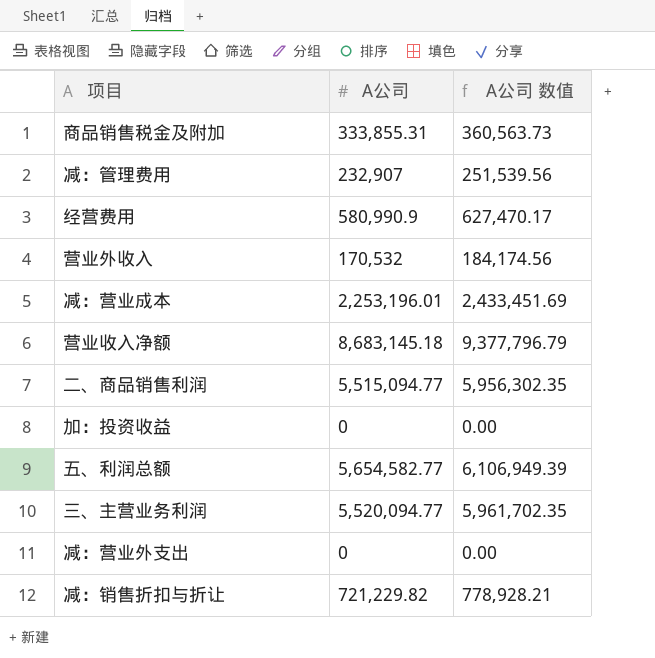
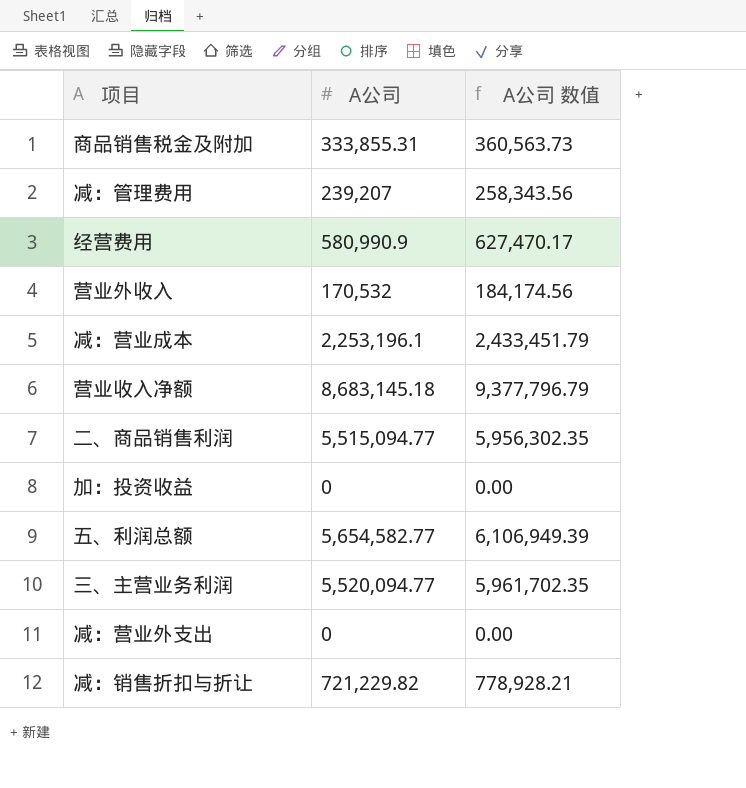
减：管理费用 | A公司: 232,907 -> 239,207
减：管理费用 | A公司 数值: 251,539.56 -> 258,343.56
减：营业成本 | A公司: 2,253,196.01 -> 2,253,196.1
减：营业成本 | A公司 数值: 2,433,451.69 -> 2,433,451.79

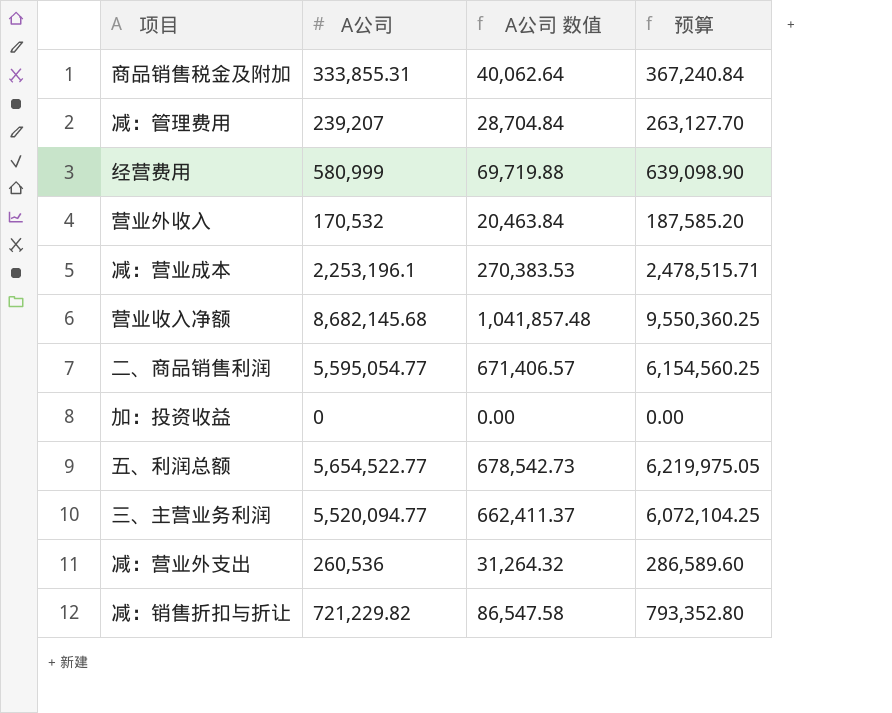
column A公司 数值 | formula: [A公司] * 1.08 -> [A公司] * 0.12
column 预算 | formula: none -> [A公司] * 1.1
经营费用 | A公司: 580,990.9 -> 580,999
营业收入净额 | A公司: 8,683,145.18 -> 8,682,145.68
二、商品销售利润 | A公司: 5,515,094.77 -> 5,595,054.77
五、利润总额 | A公司: 5,654,582.77 -> 5,654,522.77
减：营业外支出 | A公司: 0 -> 260,536

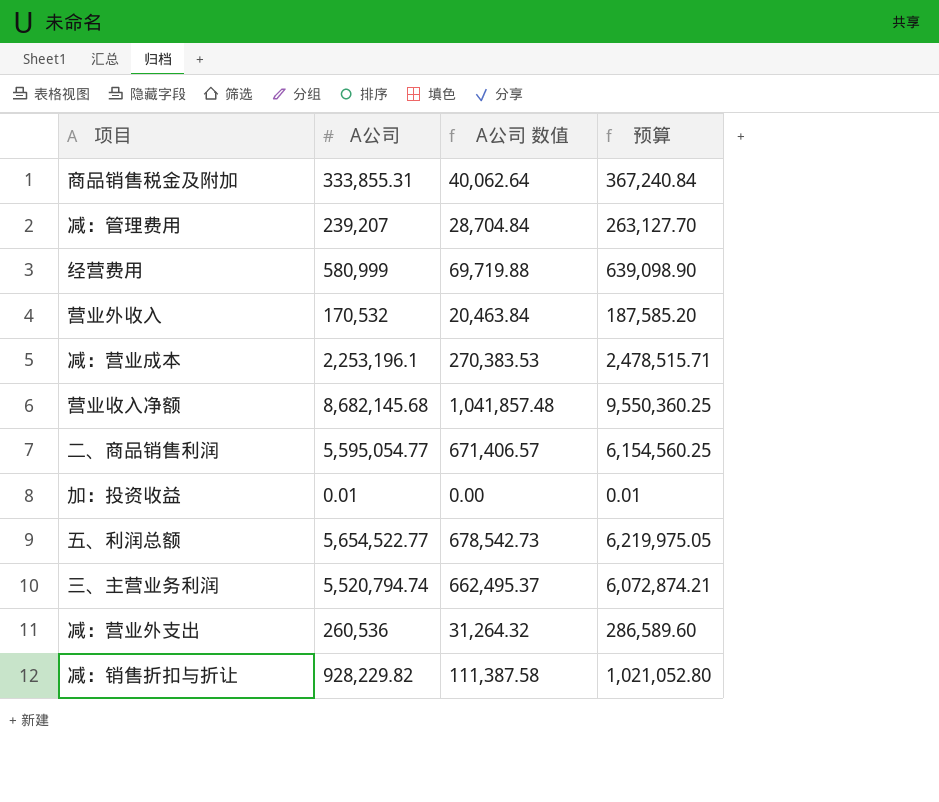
加：投资收益 | A公司: 0 -> 0.01
加：投资收益 | 预算: 0.00 -> 0.01
三、主营业务利润 | A公司: 5,520,094.77 -> 5,520,794.74
三、主营业务利润 | A公司 数值: 662,411.37 -> 662,495.37
三、主营业务利润 | 预算: 6,072,104.25 -> 6,072,874.21
减：销售折扣与折让 | A公司: 721,229.82 -> 928,229.82
减：销售折扣与折让 | A公司 数值: 86,547.58 -> 111,387.58
减：销售折扣与折让 | 预算: 793,352.80 -> 1,021,052.80

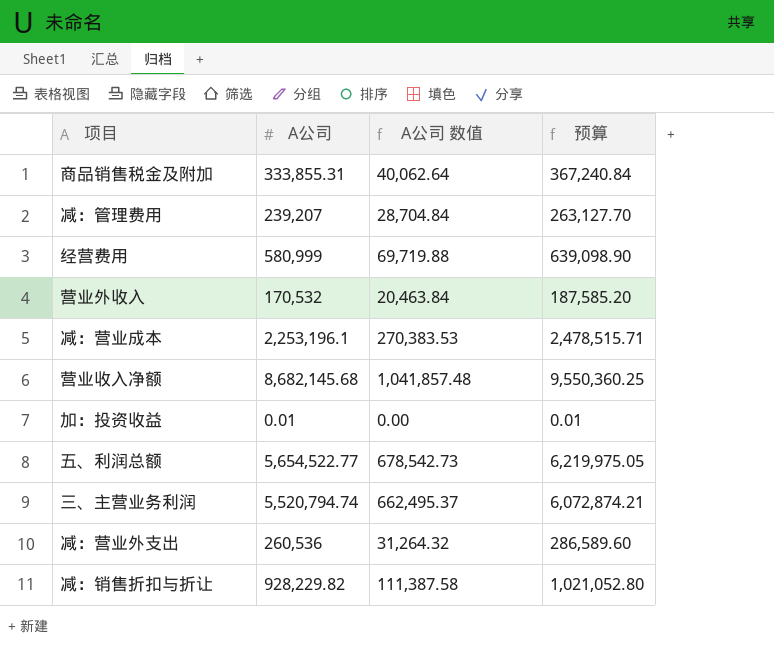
row 二、商品销售利润: 5,595,054.77 | 671,406.57 | 6,154,560.25 -> none

